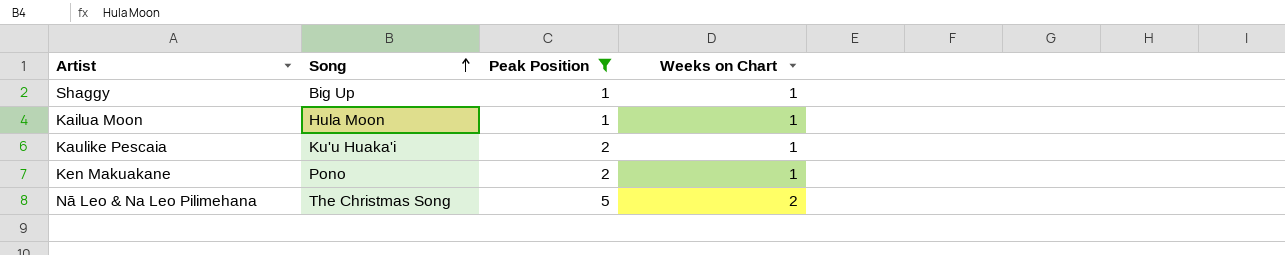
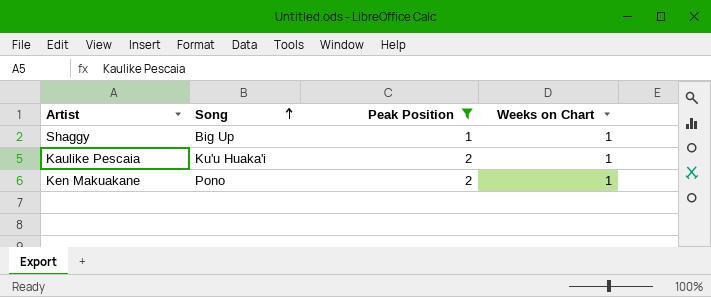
row Kailua Moon: Hula Moon | 1 | 1 -> none
row Nā Leo & Na Leo Pilimehana: The Christmas Song | 5 | 2 -> none

